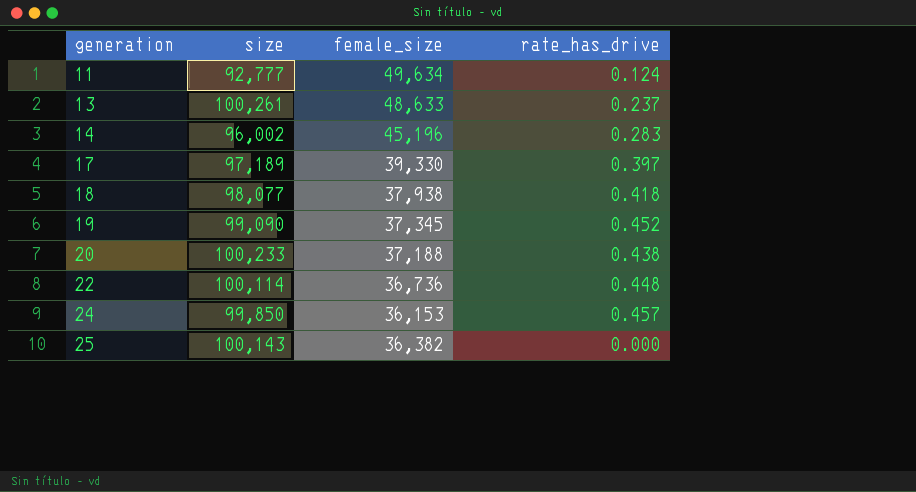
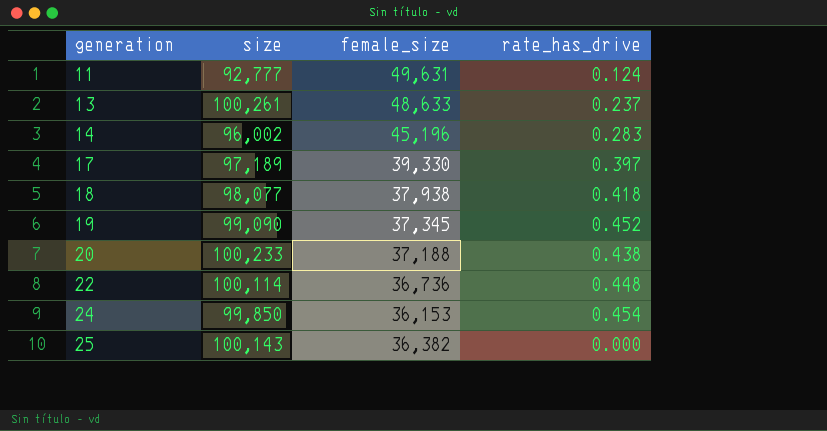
11 | female_size: 49,634 -> 49,631
24 | rate_has_drive: 0.457 -> 0.454

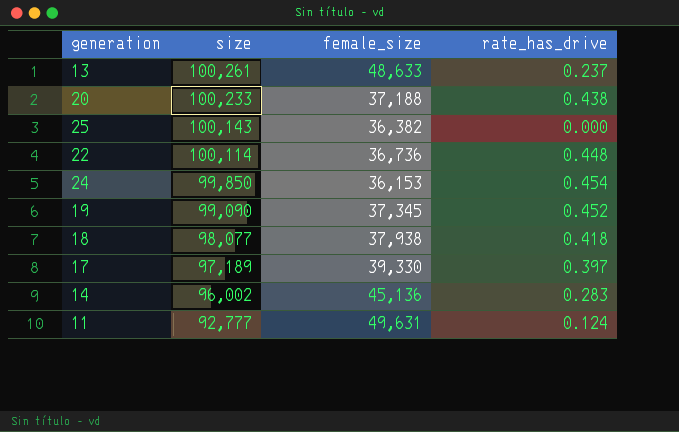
row order: generation ascending -> size descending
14 | female_size: 45,196 -> 45,136

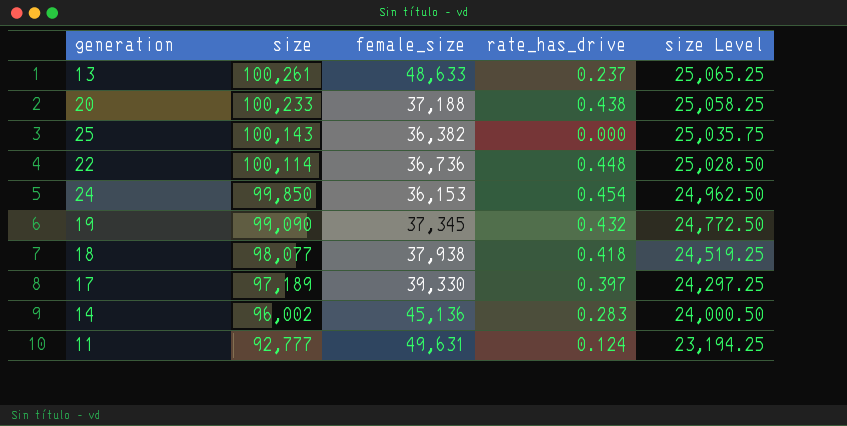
column size Level | formula: none -> [size] * 0.25
19 | rate_has_drive: 0.452 -> 0.432

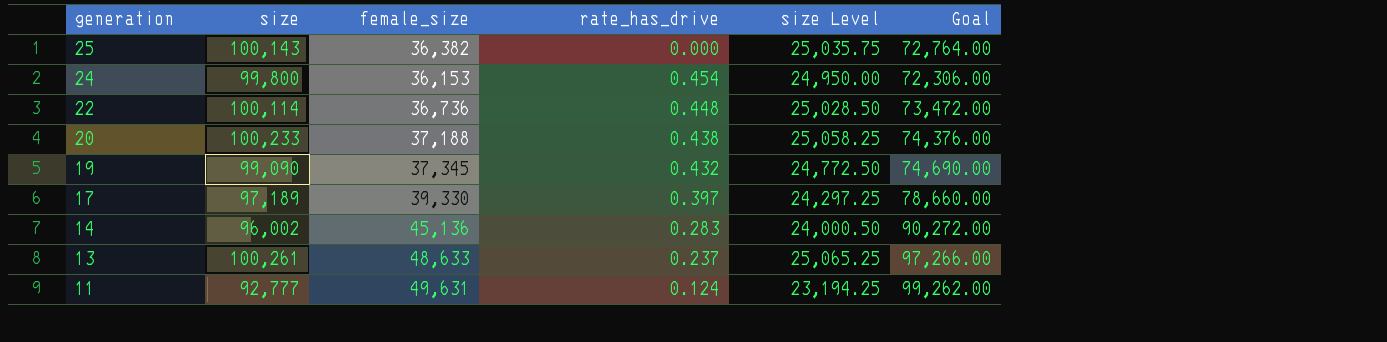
row order: size descending -> generation descending
column Goal | formula: none -> [female_size] * 2
row 18: 98,077 | 37,938 | 0.418 | 24,519.25 -> none
24 | size: 99,850 -> 99,800
24 | size Level: 24,962.50 -> 24,950.00

